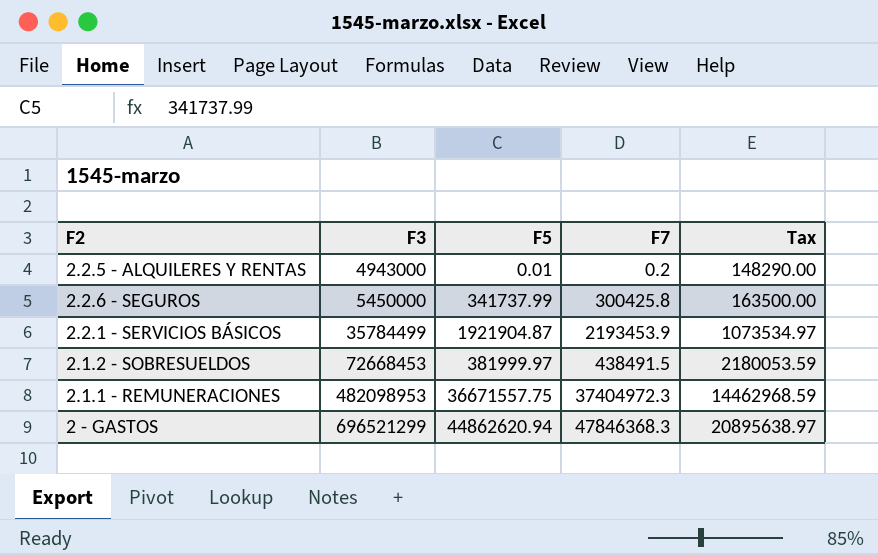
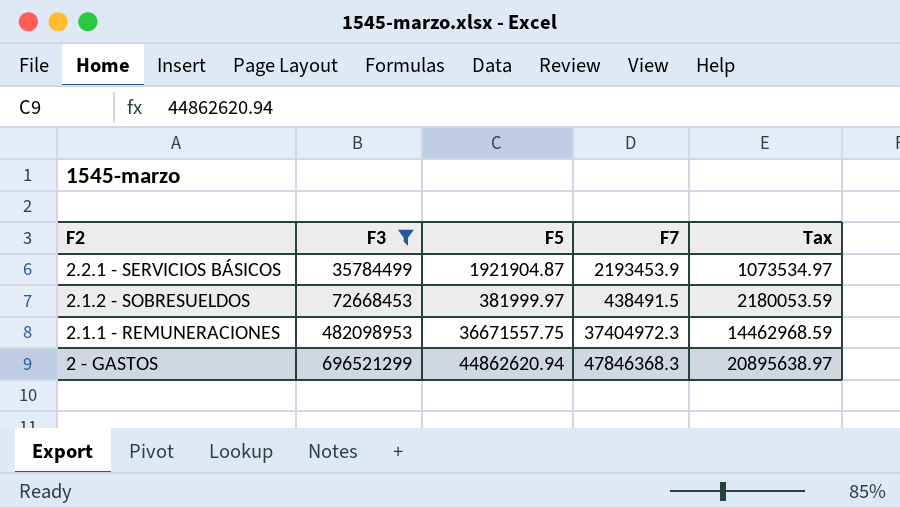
filter: none -> F3 >= 35784499

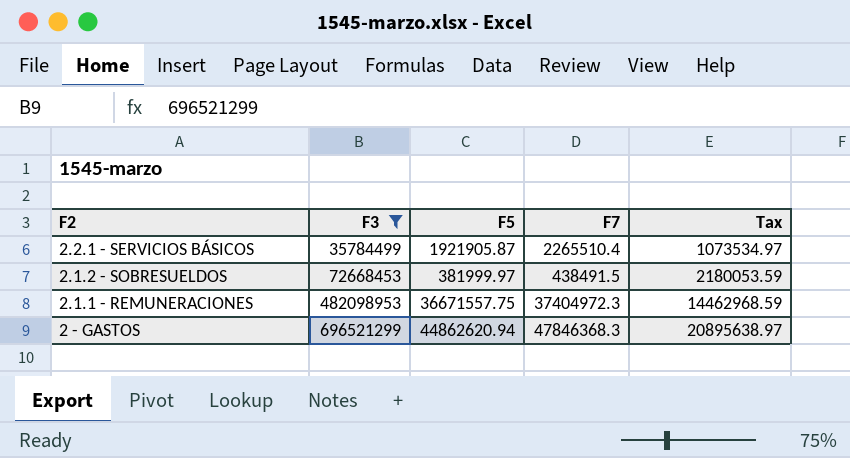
2.2.1 - SERVICIOS BÁSICOS | F5: 1921904.87 -> 1921905.87
2.2.1 - SERVICIOS BÁSICOS | F7: 2193453.9 -> 2265510.4

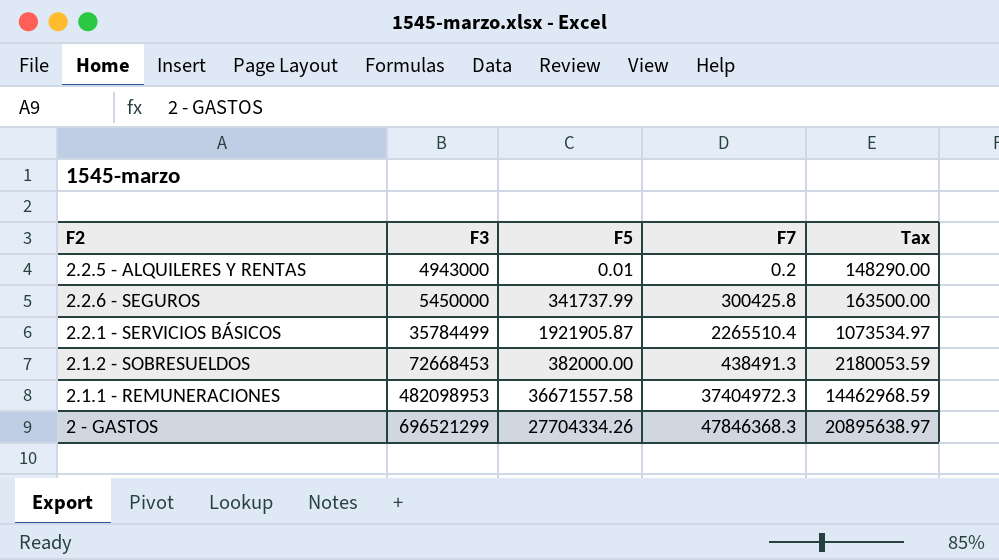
filter: F3 >= 35784499 -> none
2.1.2 - SOBRESUELDOS | F5: 381999.97 -> 382000.00
2.1.2 - SOBRESUELDOS | F7: 438491.5 -> 438491.3
2.1.1 - REMUNERACIONES | F5: 36671557.75 -> 36671557.58
2 - GASTOS | F5: 44862620.94 -> 27704334.26

